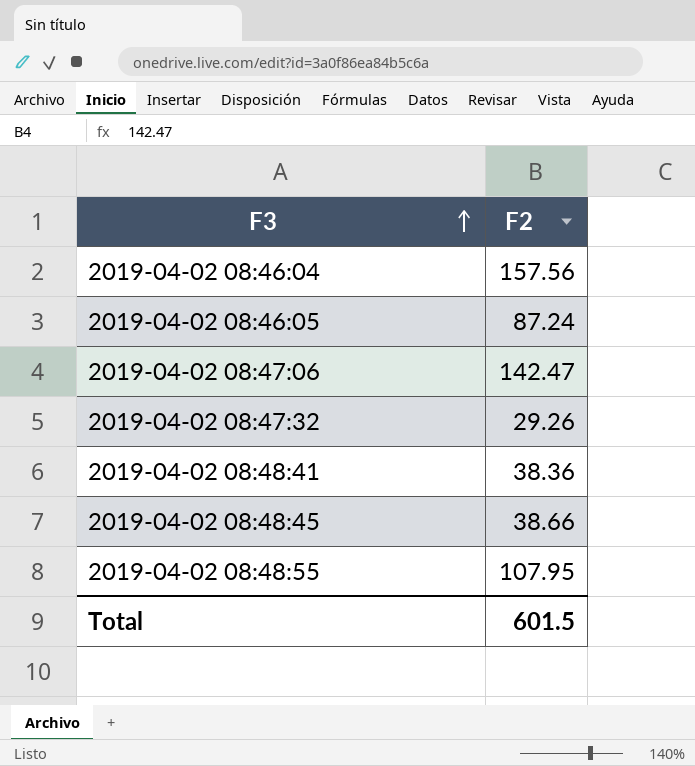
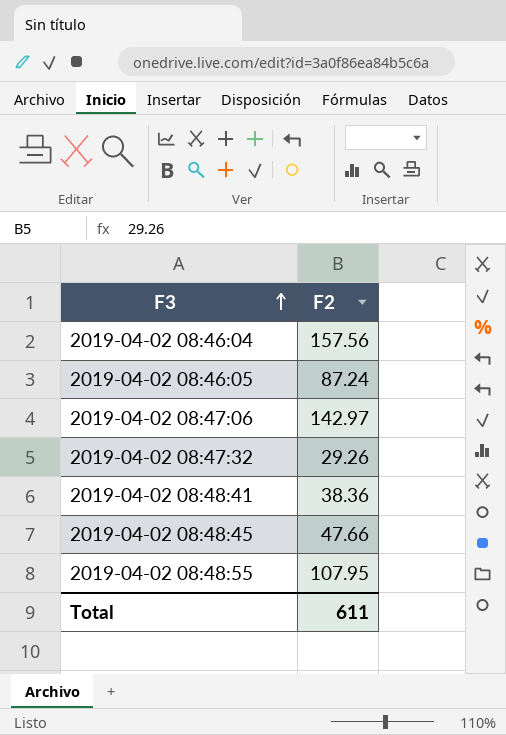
2019-04-02 08:47:06 | F2: 142.47 -> 142.97
2019-04-02 08:48:45 | F2: 38.66 -> 47.66
Total | F2: 601.5 -> 611

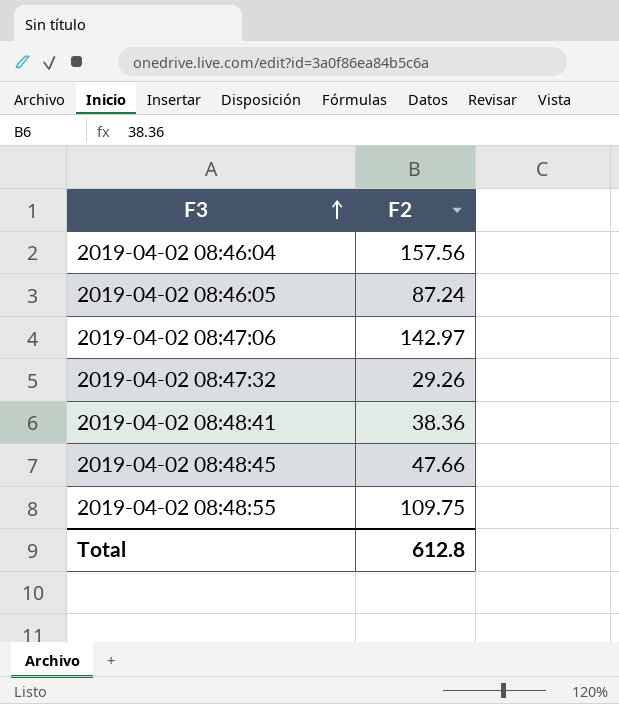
2019-04-02 08:48:55 | F2: 107.95 -> 109.75
Total | F2: 611 -> 612.8

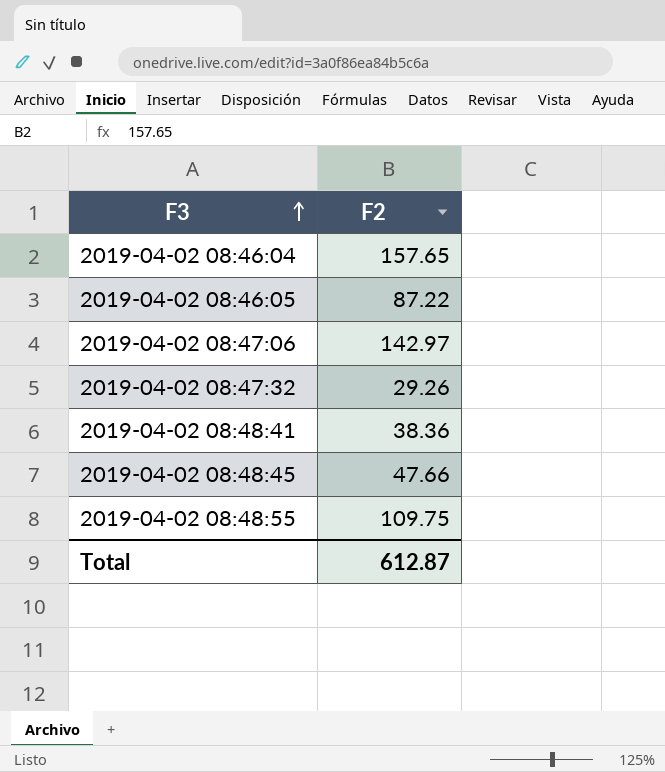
2019-04-02 08:46:04 | F2: 157.56 -> 157.65
2019-04-02 08:46:05 | F2: 87.24 -> 87.22
Total | F2: 612.8 -> 612.87

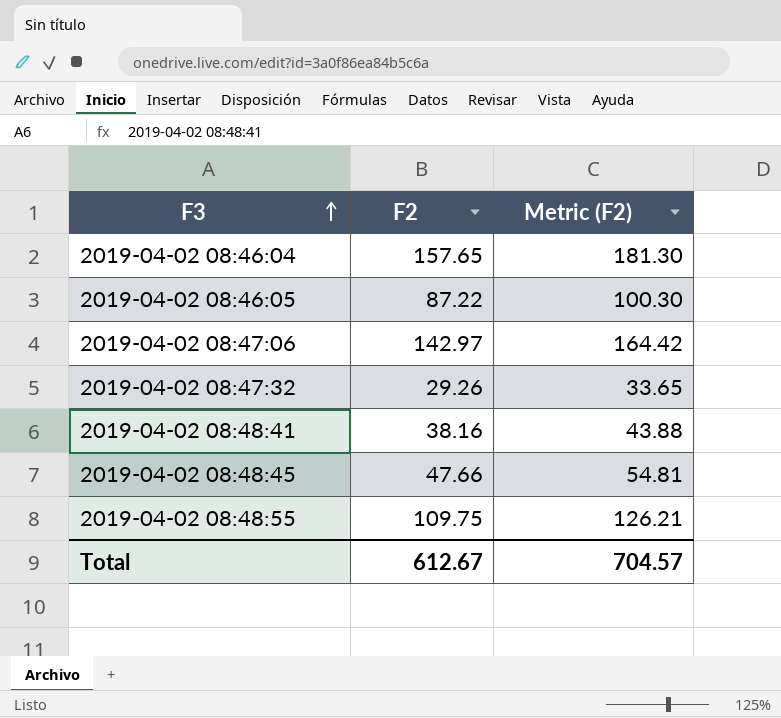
column Metric (F2) | formula: none -> [F2] * 1.15
2019-04-02 08:48:41 | F2: 38.36 -> 38.16
Total | F2: 612.87 -> 612.67

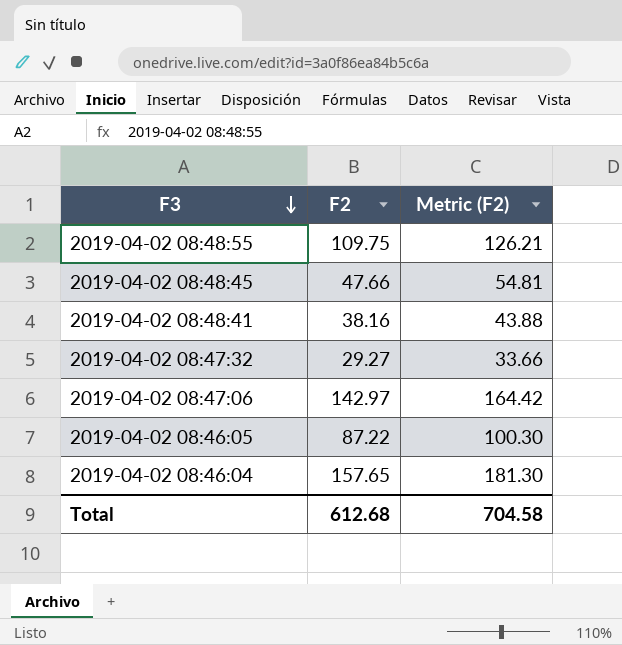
row order: F3 ascending -> F3 descending
2019-04-02 08:47:32 | F2: 29.26 -> 29.27
2019-04-02 08:47:32 | Metric (F2): 33.65 -> 33.66
Total | F2: 612.67 -> 612.68
Total | Metric (F2): 704.57 -> 704.58

